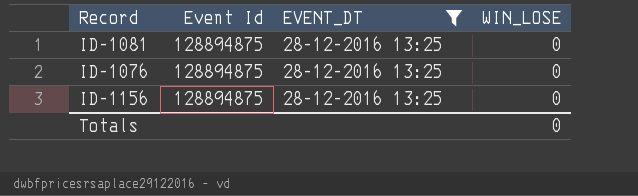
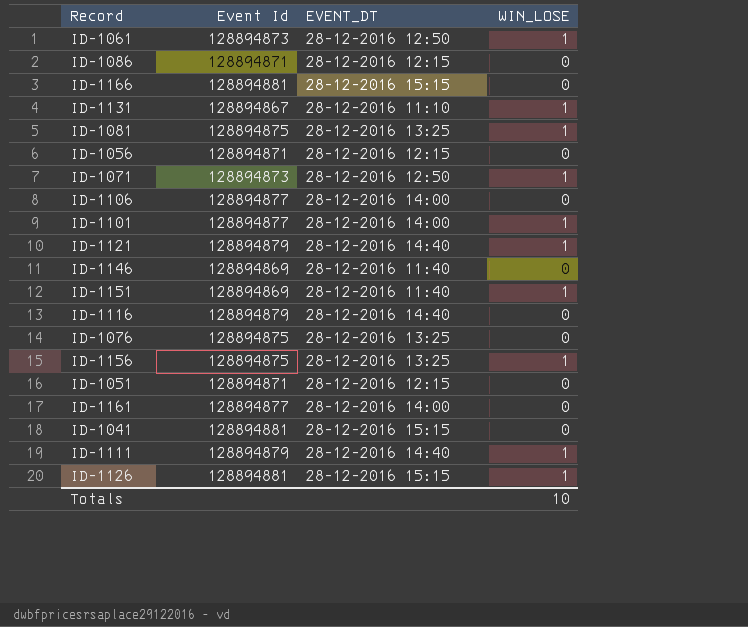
filter: EVENT_DT = 28-12-2016 13:25 -> none
ID-1081 | WIN_LOSE: 0 -> 1
ID-1156 | WIN_LOSE: 0 -> 1
Totals | WIN_LOSE: 0 -> 10

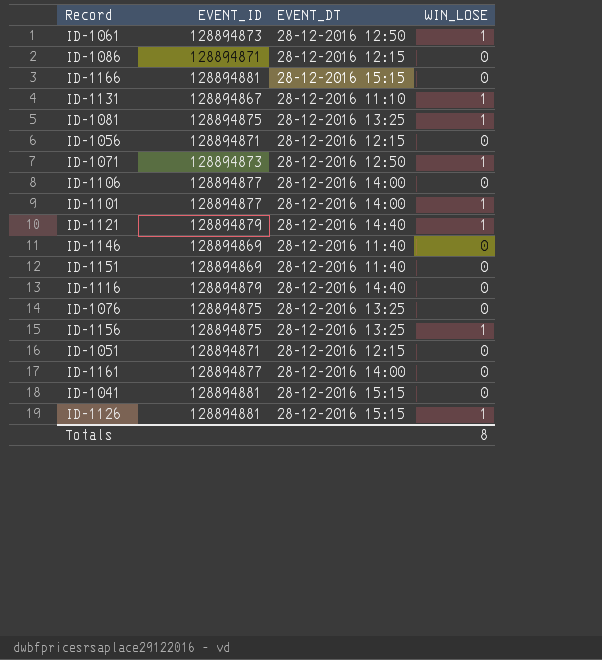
column name: Event Id -> EVENT_ID
row ID-1111: 128894879 | 28-12-2016 14:40 | 1 -> none
ID-1151 | WIN_LOSE: 1 -> 0
Totals | WIN_LOSE: 10 -> 8

